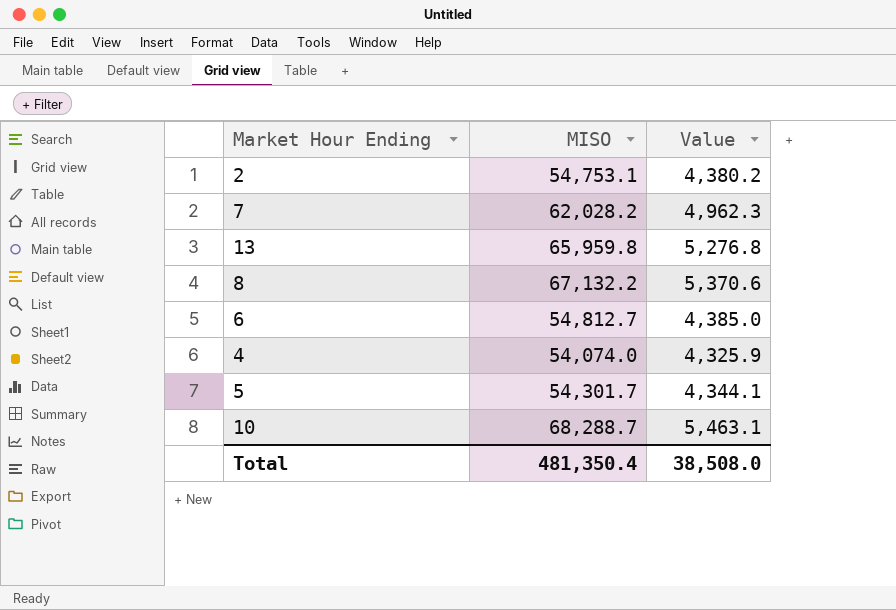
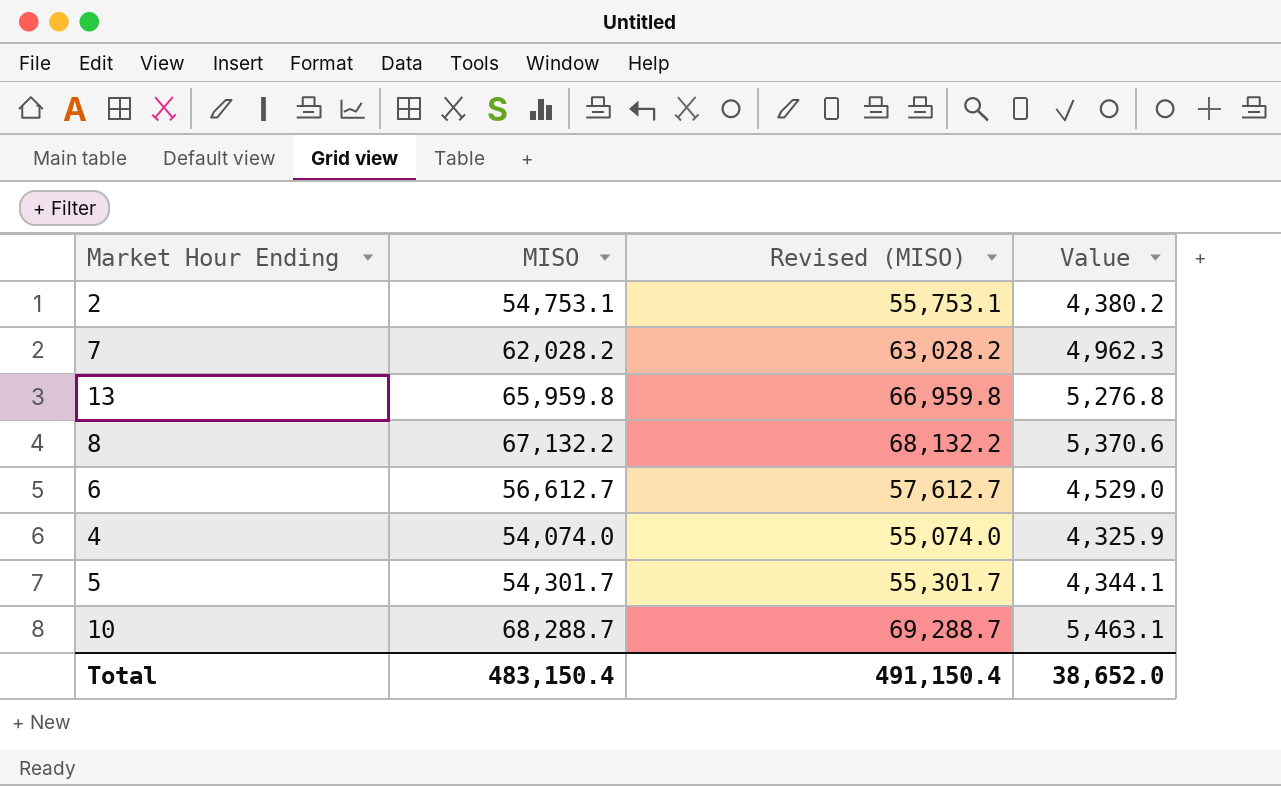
column Revised (MISO) | formula: none -> [MISO] + 1000
6 | MISO: 54,812.7 -> 56,612.7
6 | Value: 4,385.0 -> 4,529.0
Total | MISO: 481,350.4 -> 483,150.4
Total | Value: 38,508.0 -> 38,652.0

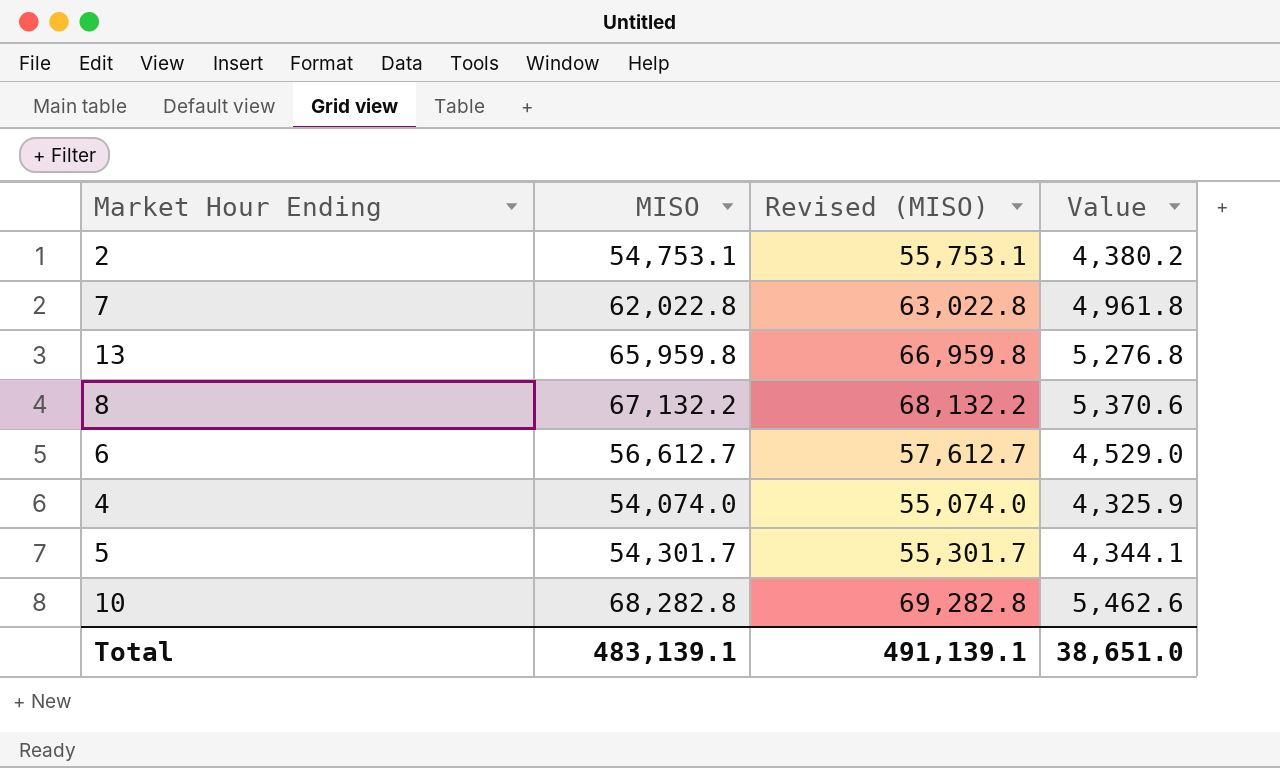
7 | MISO: 62,028.2 -> 62,022.8
7 | Revised (MISO): 63,028.2 -> 63,022.8
7 | Value: 4,962.3 -> 4,961.8
10 | MISO: 68,288.7 -> 68,282.8
10 | Revised (MISO): 69,288.7 -> 69,282.8
10 | Value: 5,463.1 -> 5,462.6
Total | MISO: 483,150.4 -> 483,139.1
Total | Revised (MISO): 491,150.4 -> 491,139.1
Total | Value: 38,652.0 -> 38,651.0

